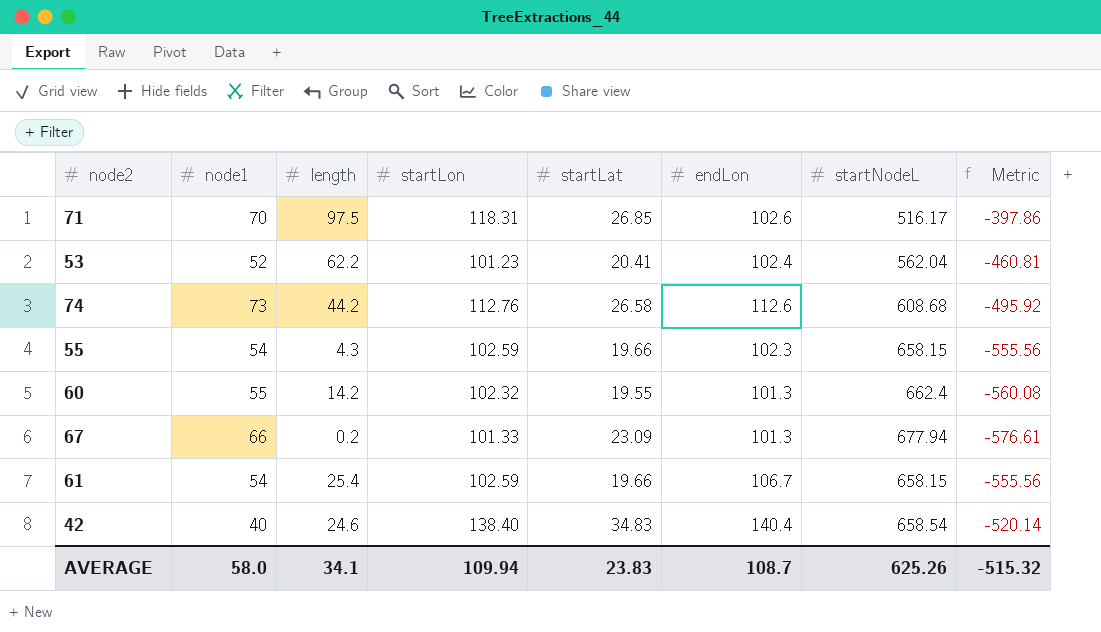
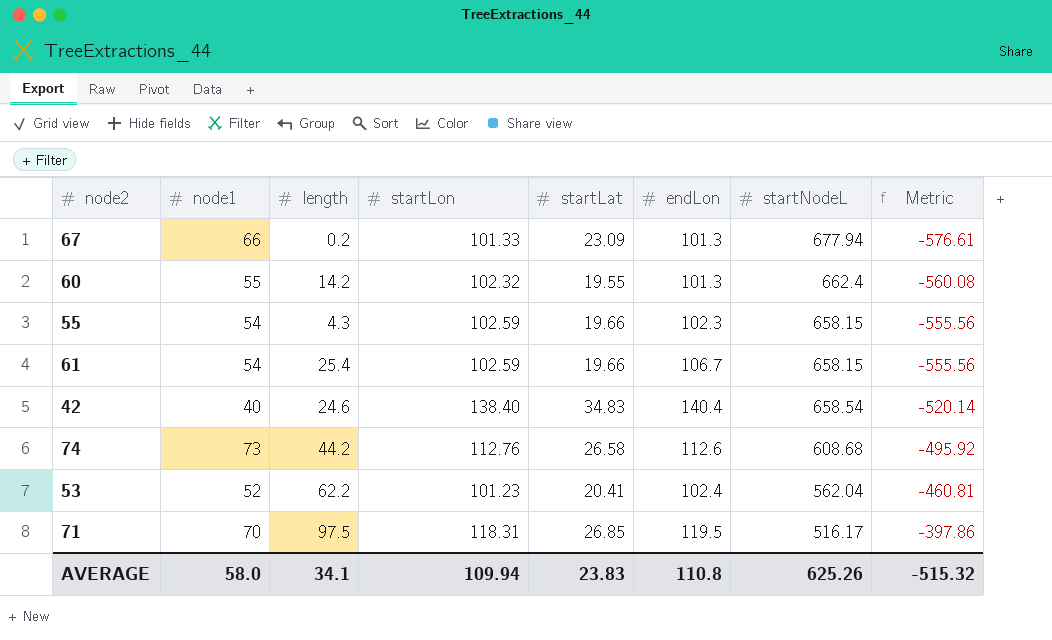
row order: none -> Metric ascending
71 | endLon: 102.6 -> 119.5
AVERAGE | endLon: 108.7 -> 110.8

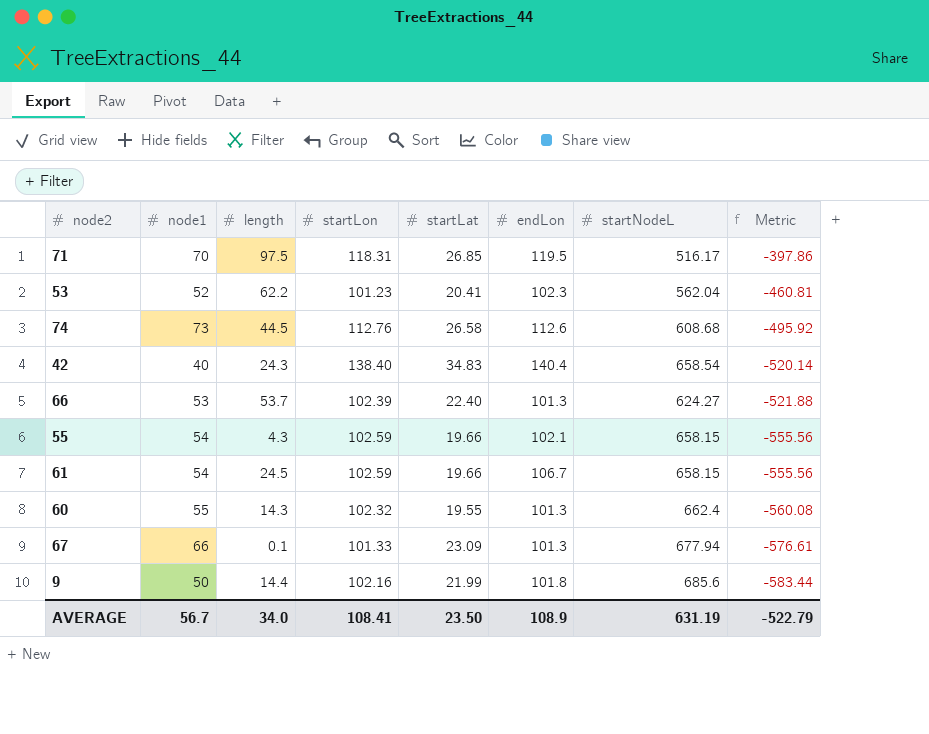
row order: Metric ascending -> Metric descending
53 | endLon: 102.4 -> 102.3
74 | length: 44.2 -> 44.5
42 | length: 24.6 -> 24.3
row 66: none -> 53 | 53.7 | 102.39 | 22.40 | 101.3 | 624.27 | -521.88
55 | endLon: 102.3 -> 102.1
61 | length: 25.4 -> 24.5
60 | length: 14.2 -> 14.3
67 | length: 0.2 -> 0.1
row 9: none -> 50 | 14.4 | 102.16 | 21.99 | 101.8 | 685.6 | -583.44
AVERAGE | node1: 58.0 -> 56.7
AVERAGE | length: 34.1 -> 34.0
AVERAGE | startLon: 109.94 -> 108.41
AVERAGE | startLat: 23.83 -> 23.50
AVERAGE | endLon: 110.8 -> 108.9
AVERAGE | startNodeL: 625.26 -> 631.19
AVERAGE | Metric: -515.32 -> -522.79

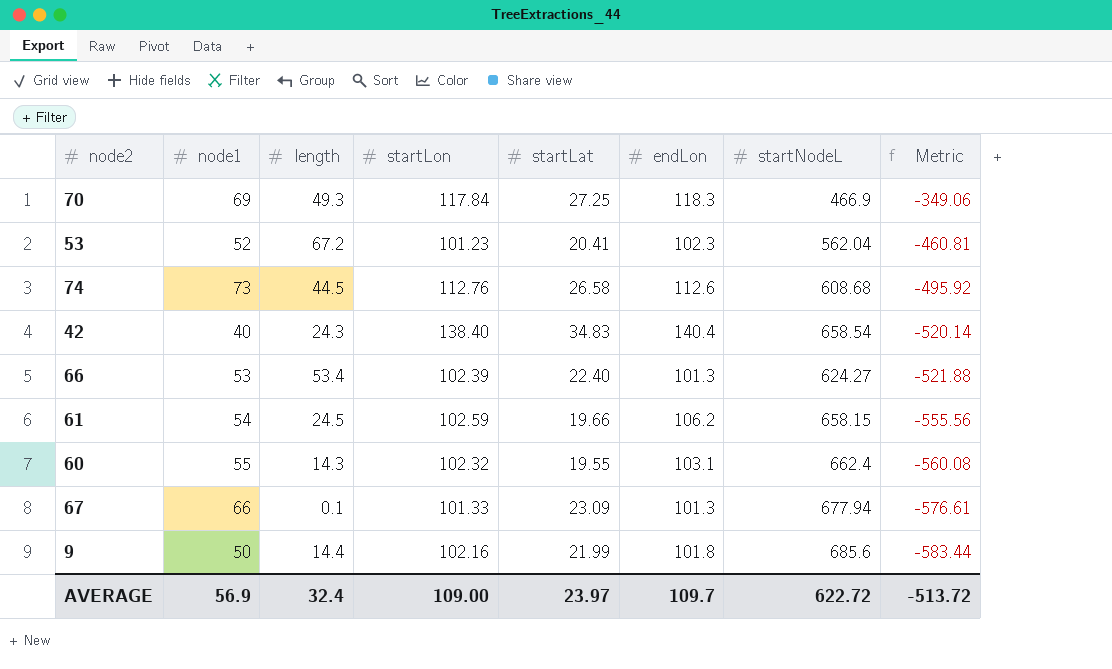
row 71: 70 | 97.5 | 118.31 | 26.85 | 119.5 | 516.17 | -397.86 -> none
row 55: 54 | 4.3 | 102.59 | 19.66 | 102.1 | 658.15 | -555.56 -> none
row 70: none -> 69 | 49.3 | 117.84 | 27.25 | 118.3 | 466.9 | -349.06
53 | length: 62.2 -> 67.2
66 | length: 53.7 -> 53.4
61 | endLon: 106.7 -> 106.2
60 | endLon: 101.3 -> 103.1
AVERAGE | node1: 56.7 -> 56.9
AVERAGE | length: 34.0 -> 32.4
AVERAGE | startLon: 108.41 -> 109.00
AVERAGE | startLat: 23.50 -> 23.97
AVERAGE | endLon: 108.9 -> 109.7
AVERAGE | startNodeL: 631.19 -> 622.72
AVERAGE | Metric: -522.79 -> -513.72

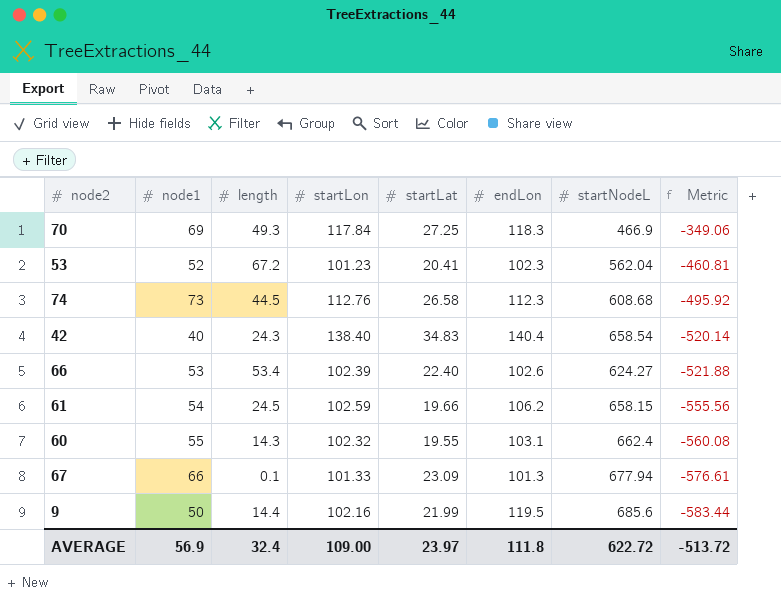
74 | endLon: 112.6 -> 112.3
66 | endLon: 101.3 -> 102.6
9 | endLon: 101.8 -> 119.5
AVERAGE | endLon: 109.7 -> 111.8

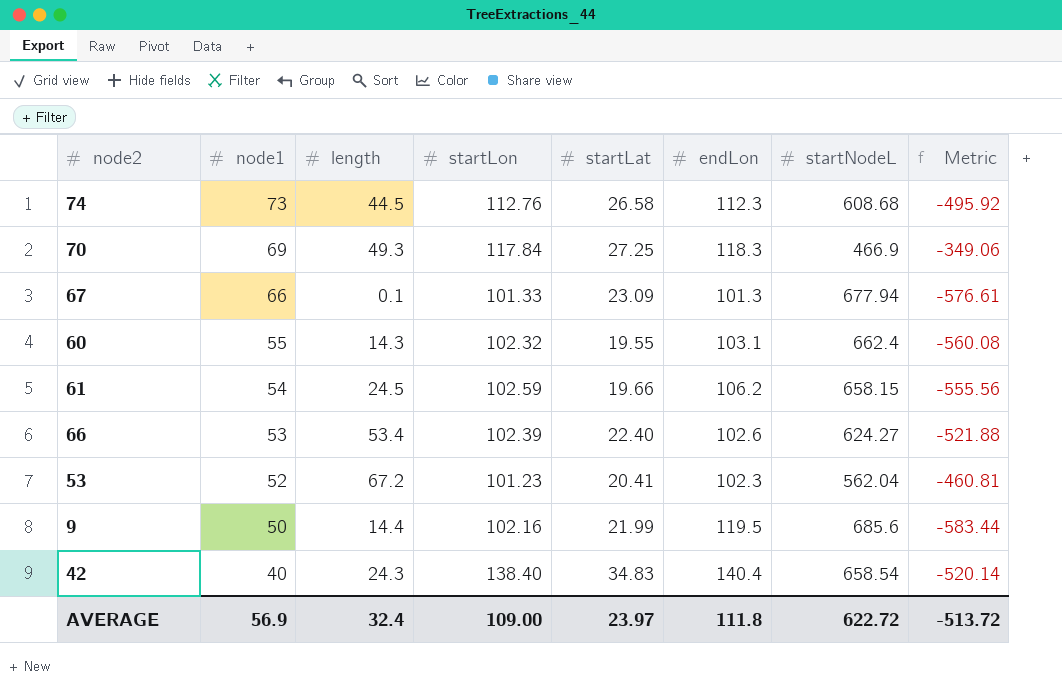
row order: Metric descending -> node1 descending

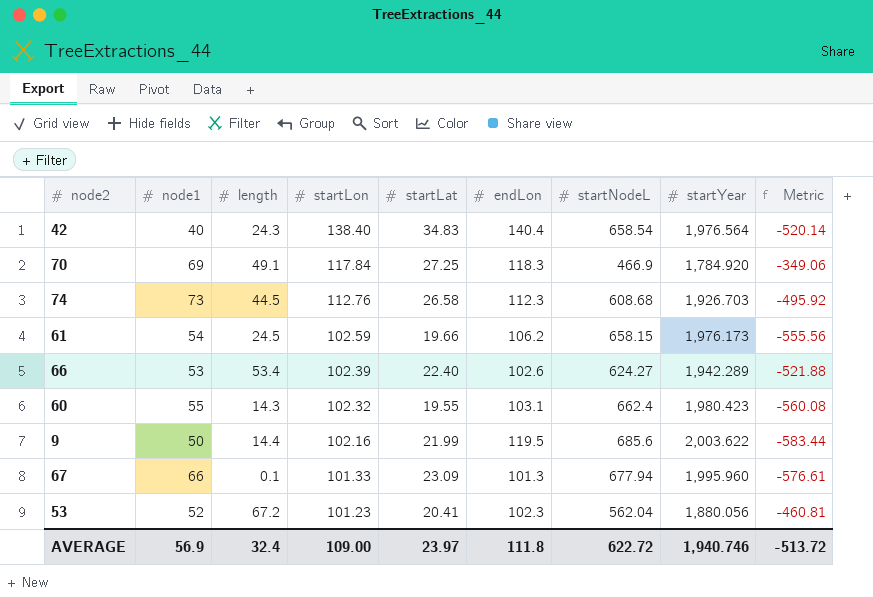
row order: node1 descending -> startLon descending
column startYear | position: none -> 8
70 | length: 49.3 -> 49.1

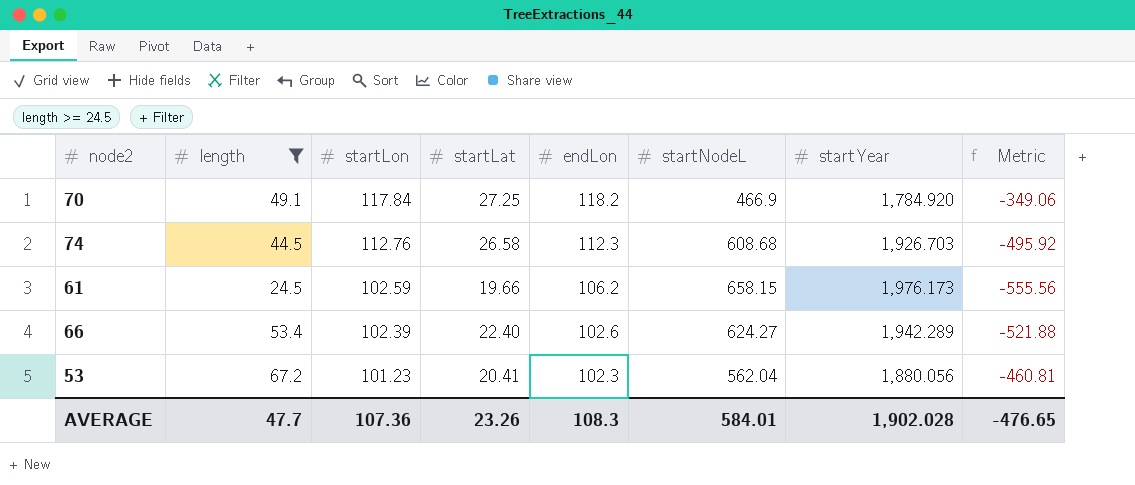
filter: none -> length >= 24.5
column node1 | position: 2 -> none
70 | endLon: 118.3 -> 118.2
AVERAGE | length: 32.4 -> 47.7
AVERAGE | startLon: 109.00 -> 107.36
AVERAGE | startLat: 23.97 -> 23.26
AVERAGE | endLon: 111.8 -> 108.3
AVERAGE | startNodeL: 622.72 -> 584.01
AVERAGE | startYear: 1,940.746 -> 1,902.028
AVERAGE | Metric: -513.72 -> -476.65

